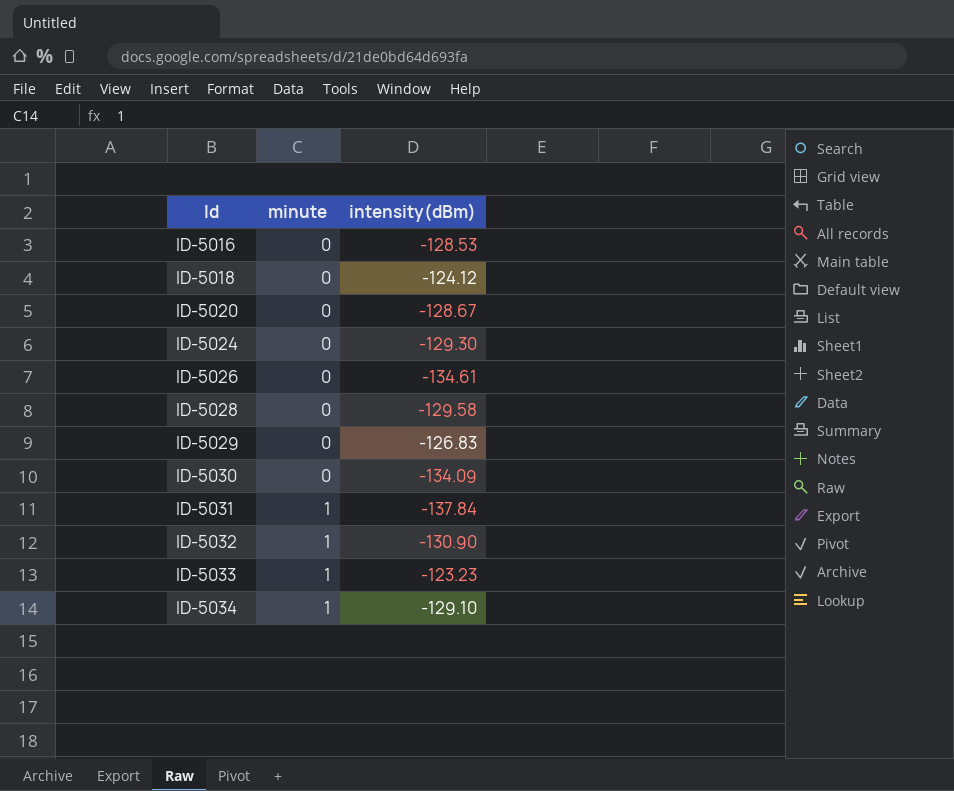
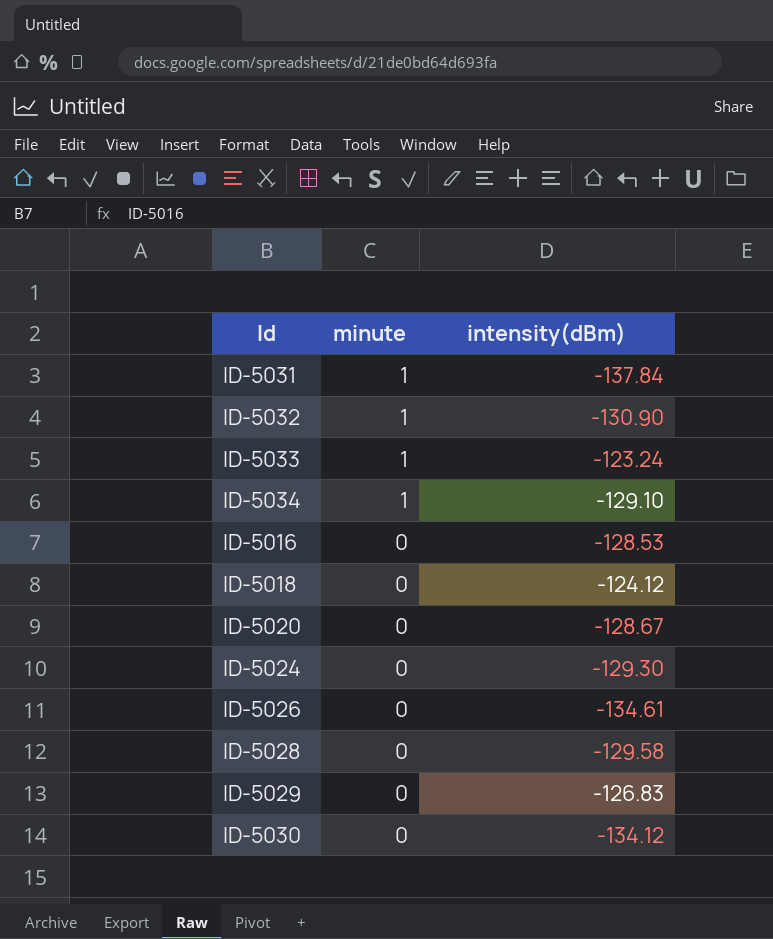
row order: Id ascending -> minute descending
ID-5033 | intensity(dBm): -123.23 -> -123.24
ID-5030 | intensity(dBm): -134.09 -> -134.12

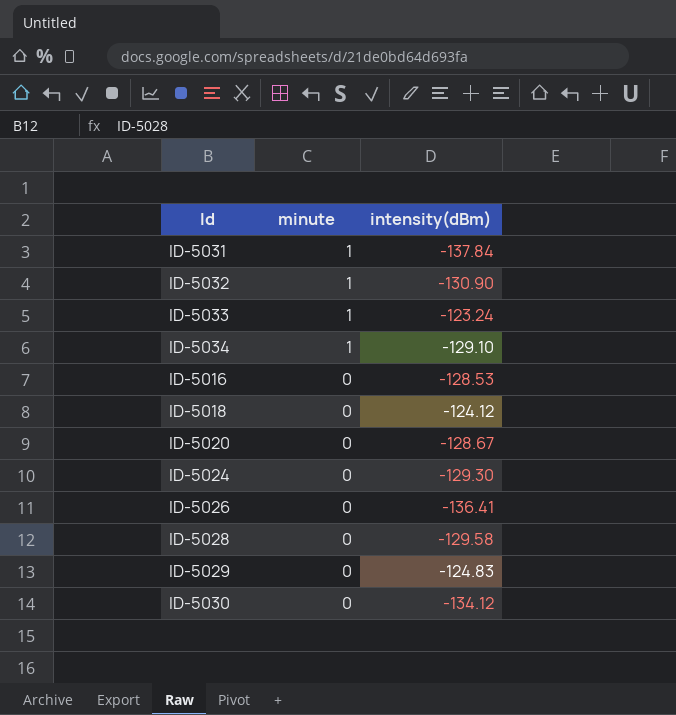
ID-5026 | intensity(dBm): -134.61 -> -136.41
ID-5029 | intensity(dBm): -126.83 -> -124.83

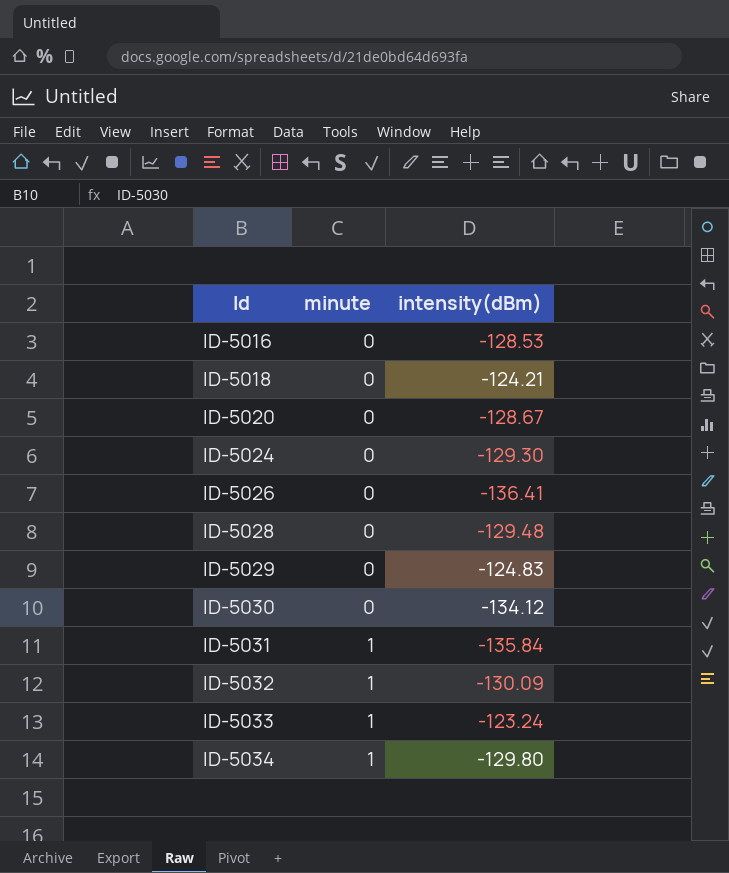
row order: minute descending -> Id ascending
ID-5018 | intensity(dBm): -124.12 -> -124.21
ID-5028 | intensity(dBm): -129.58 -> -129.48
ID-5031 | intensity(dBm): -137.84 -> -135.84
ID-5032 | intensity(dBm): -130.90 -> -130.09
ID-5034 | intensity(dBm): -129.10 -> -129.80

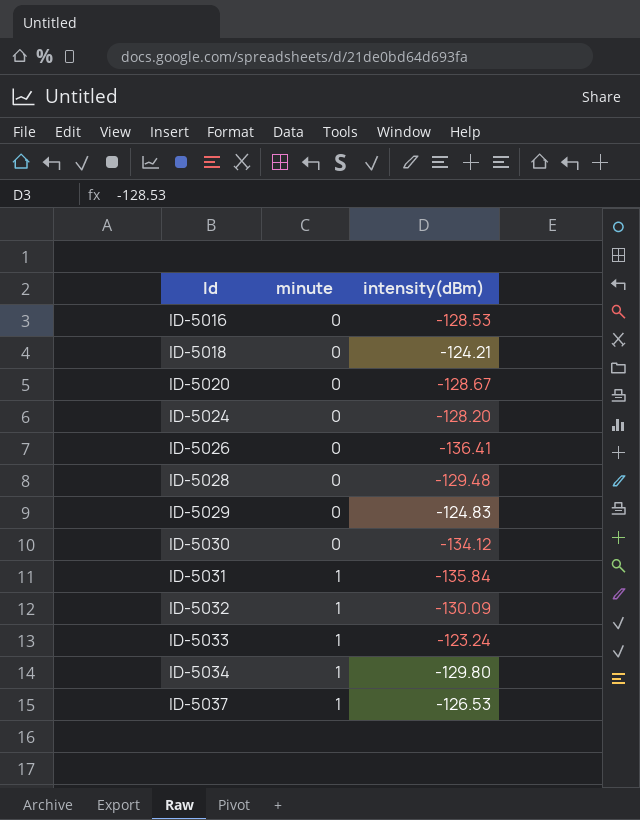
ID-5024 | intensity(dBm): -129.30 -> -128.20
row ID-5037: none -> 1 | -126.53

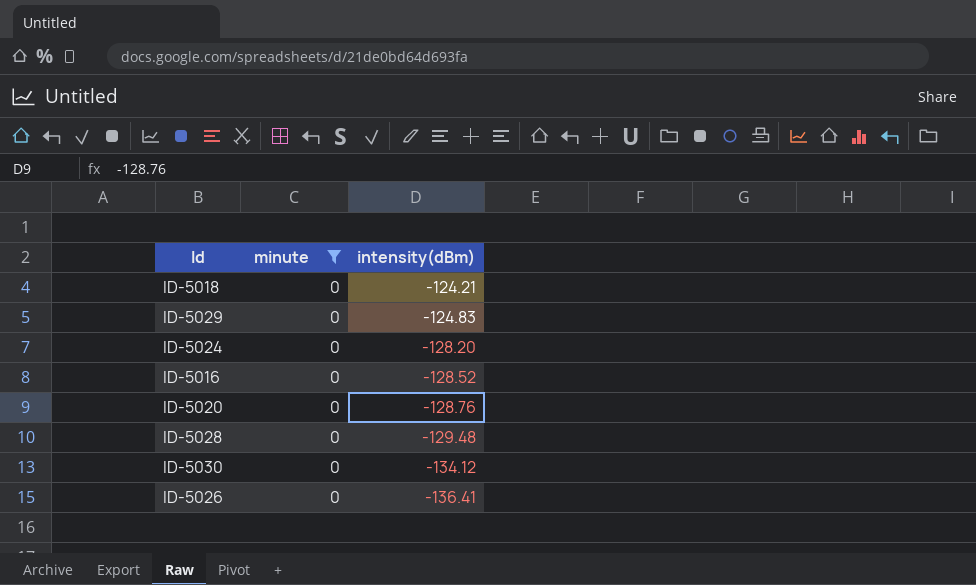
filter: none -> minute = 0
row order: Id ascending -> intensity(dBm) descending
ID-5016 | intensity(dBm): -128.53 -> -128.52
ID-5020 | intensity(dBm): -128.67 -> -128.76

